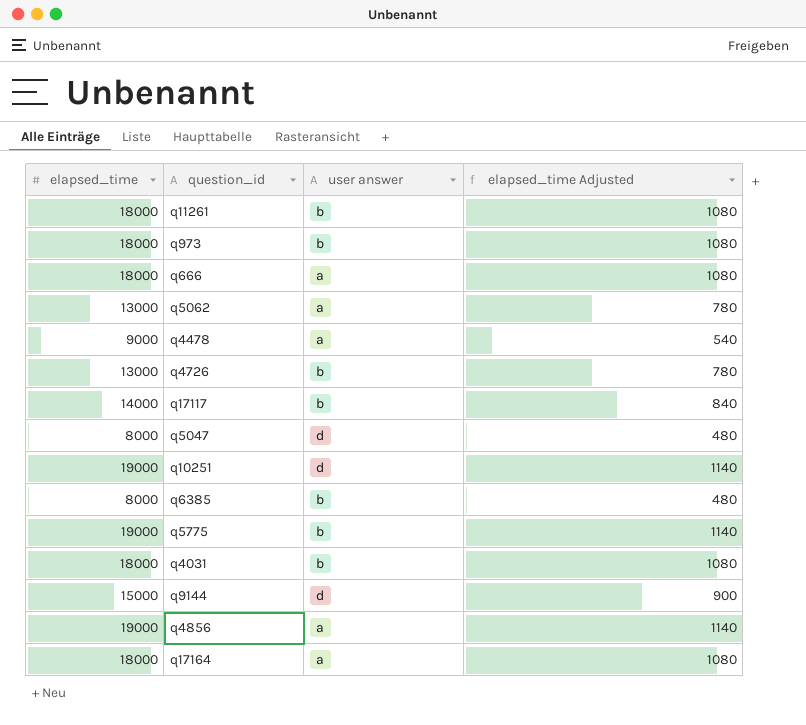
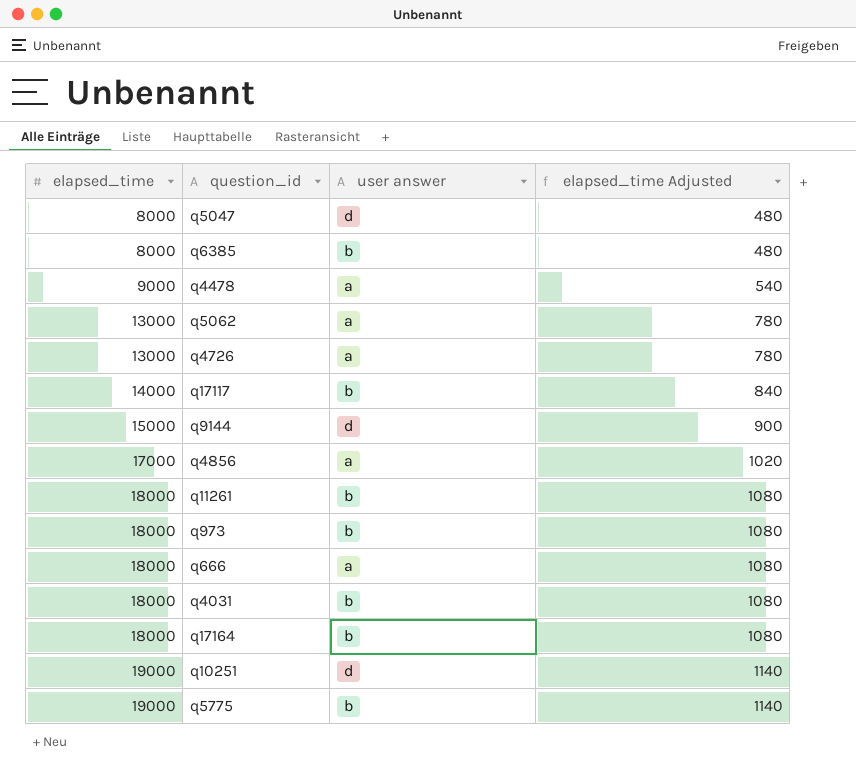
row order: none -> elapsed_time ascending
q4726 | user answer: b -> a
q4856 | elapsed_time: 19000 -> 17000
q4856 | elapsed_time Adjusted: 1140 -> 1020
q17164 | user answer: a -> b

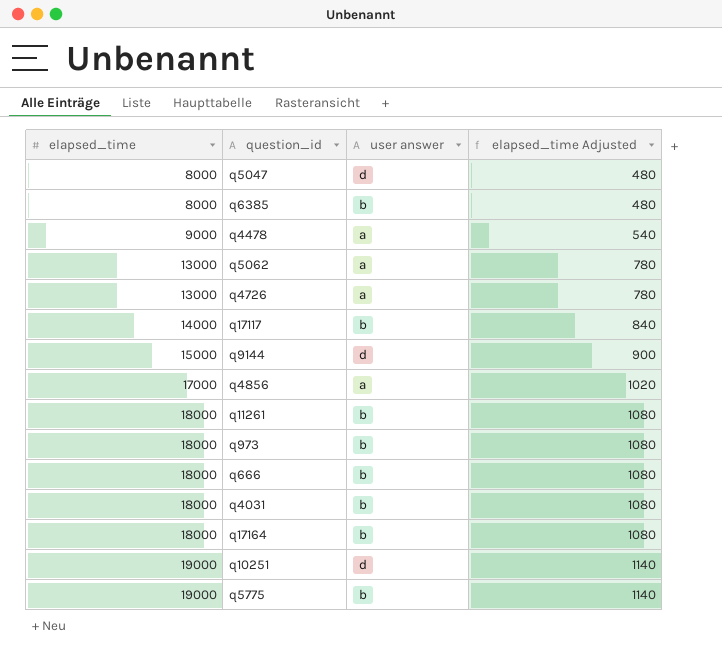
q666 | user answer: a -> b

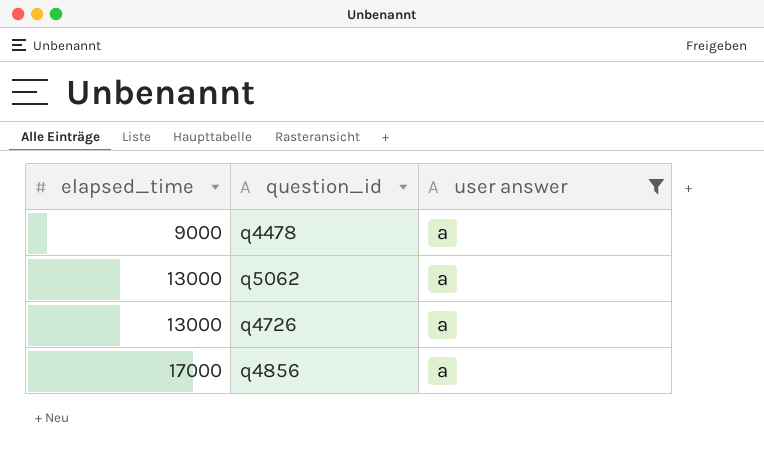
filter: none -> user answer = a
column elapsed_time Adjusted | formula: [elapsed_time] * 0.06 -> none

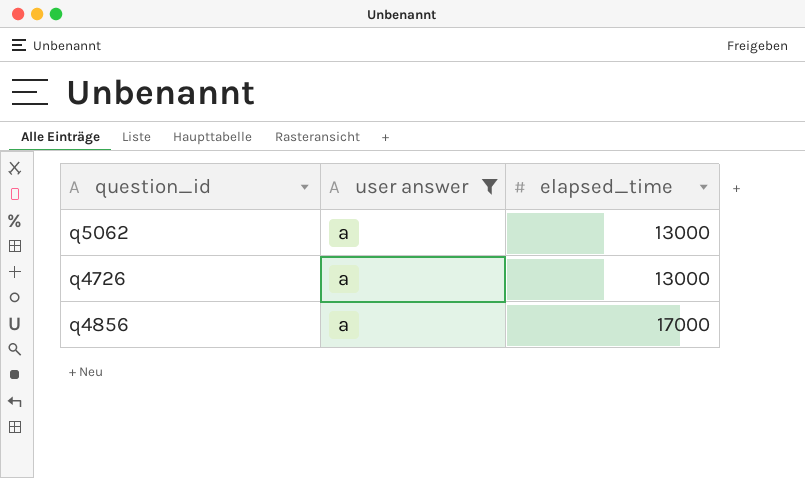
column elapsed_time | position: 1 -> 3
row q4478: 9000 | a -> none

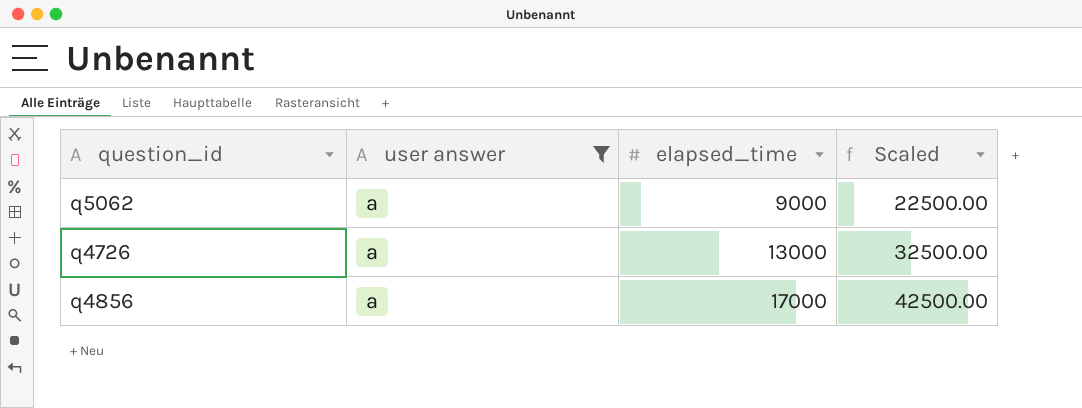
column Scaled | formula: none -> [elapsed_time] * 2.5
q5062 | elapsed_time: 13000 -> 9000

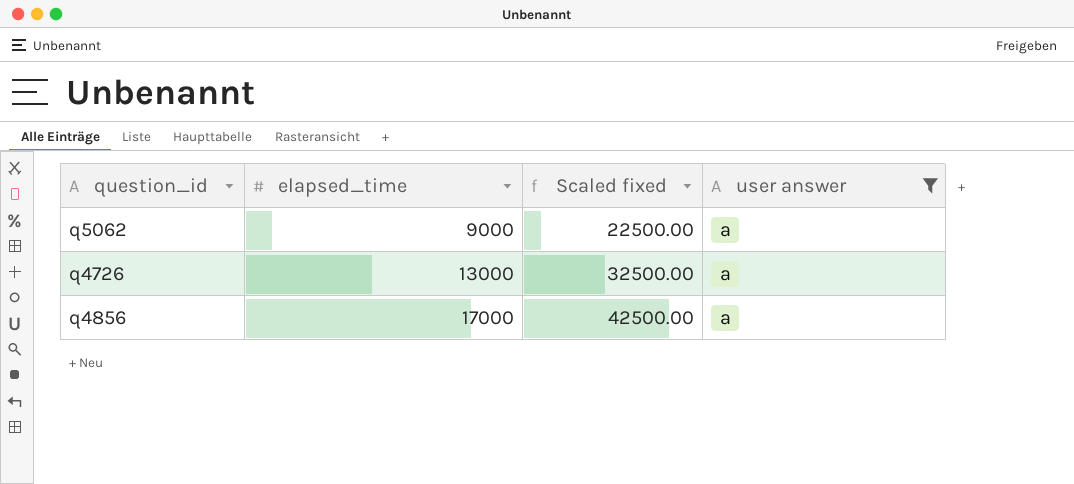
column name: Scaled -> Scaled fixed
column user answer | position: 2 -> 4

